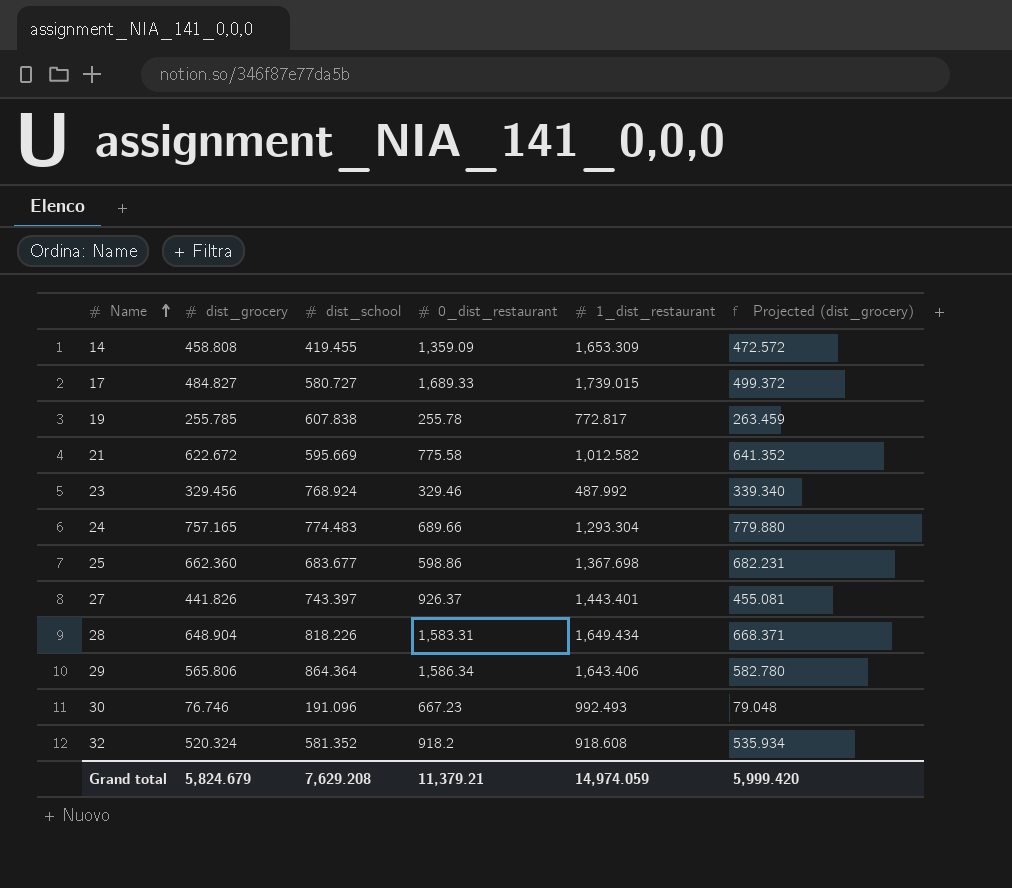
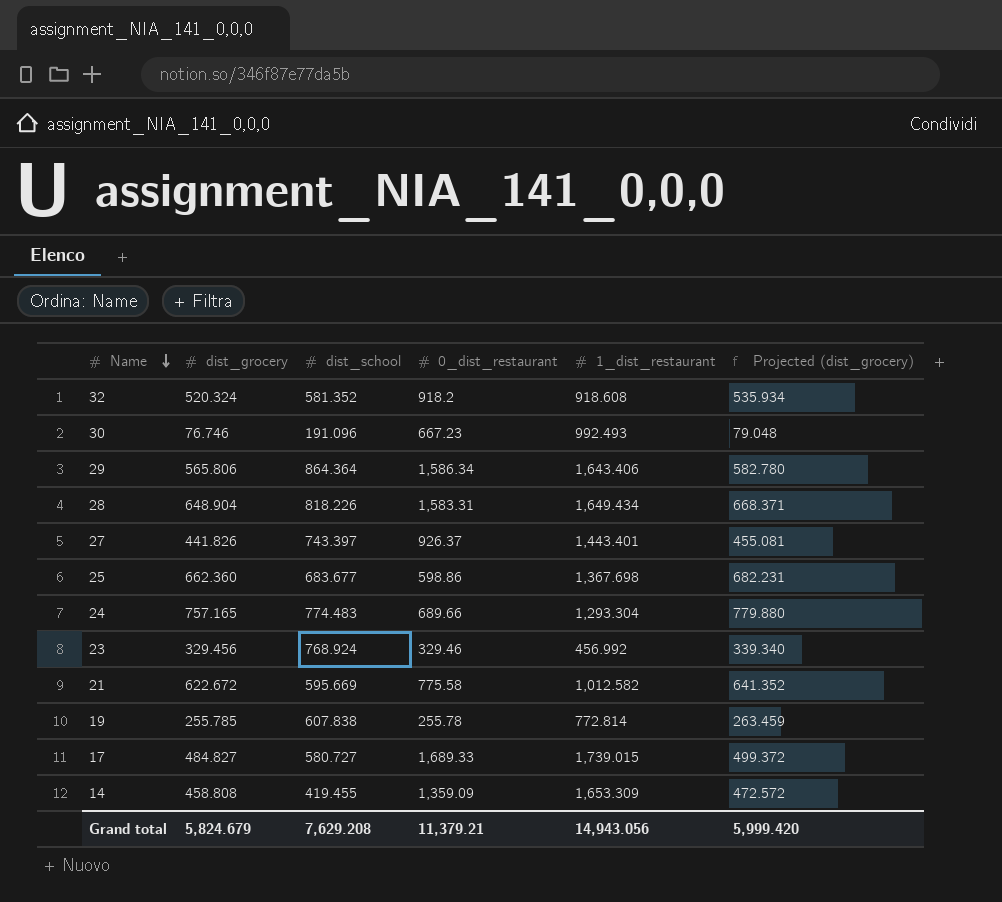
row order: Name ascending -> Name descending
23 | 1_dist_restaurant: 487.992 -> 456.992
19 | 1_dist_restaurant: 772.817 -> 772.814
Grand total | 1_dist_restaurant: 14,974.059 -> 14,943.056

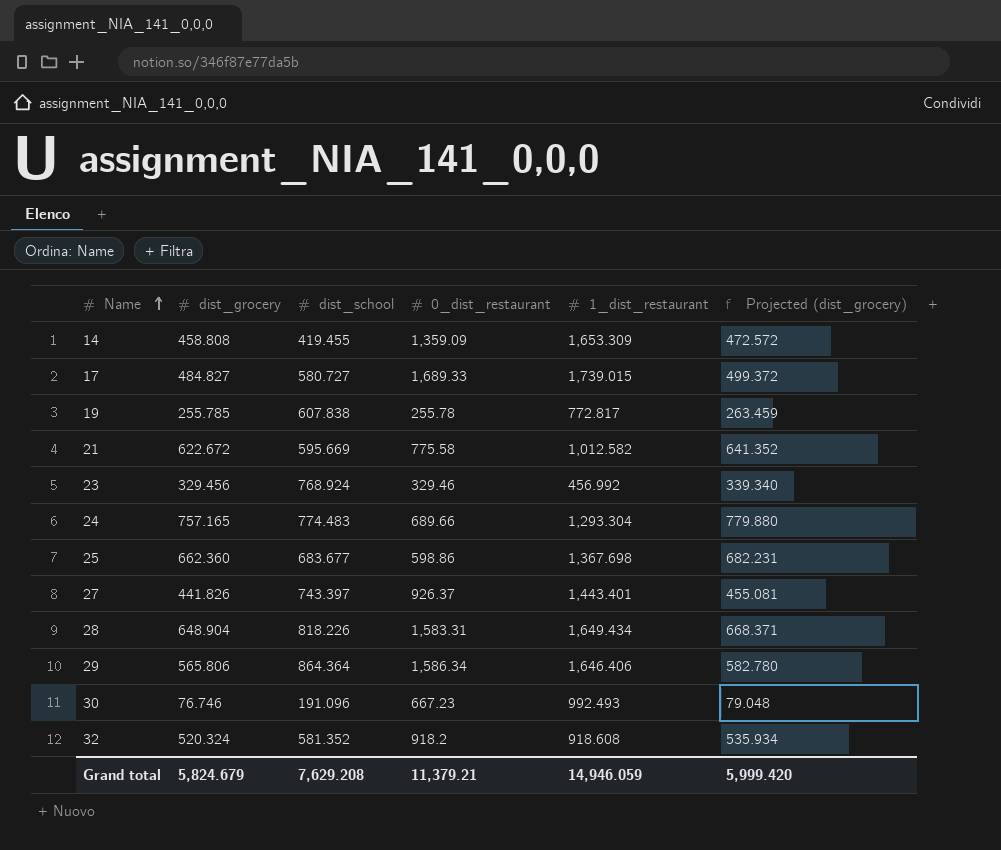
row order: Name descending -> Name ascending
19 | 1_dist_restaurant: 772.814 -> 772.817
29 | 1_dist_restaurant: 1,643.406 -> 1,646.406
Grand total | 1_dist_restaurant: 14,943.056 -> 14,946.059

